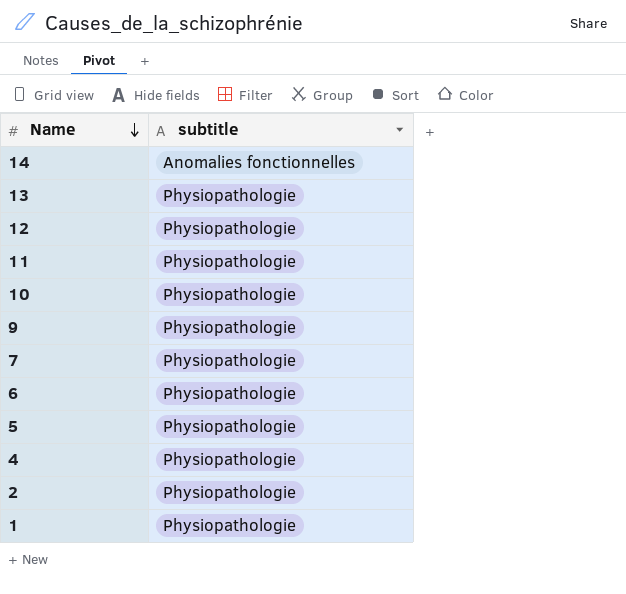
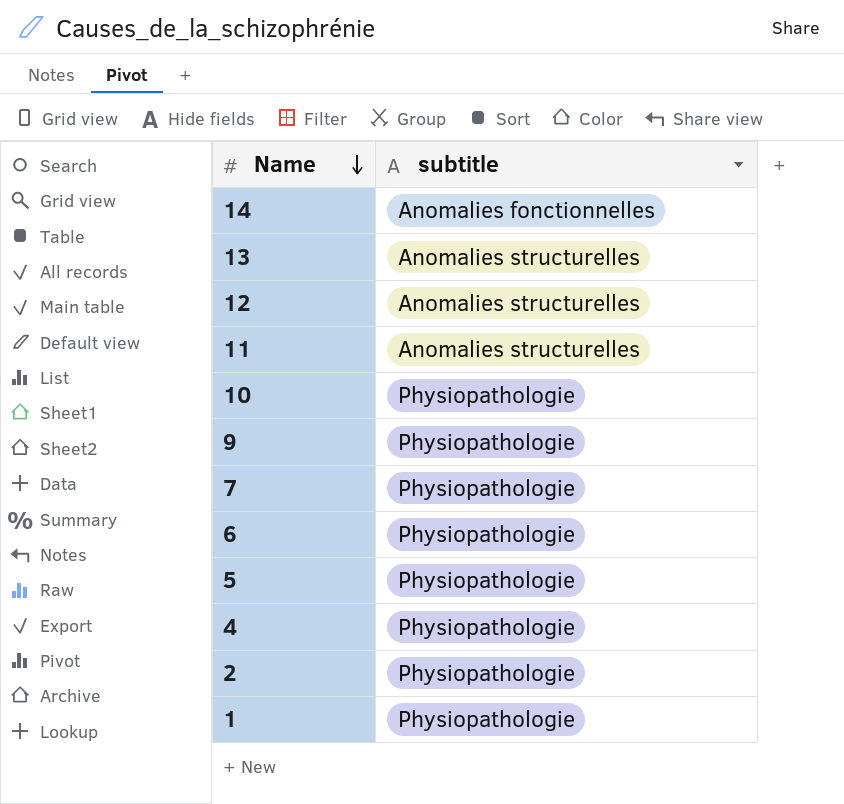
13 | subtitle: Physiopathologie -> Anomalies structurelles
12 | subtitle: Physiopathologie -> Anomalies structurelles
11 | subtitle: Physiopathologie -> Anomalies structurelles

